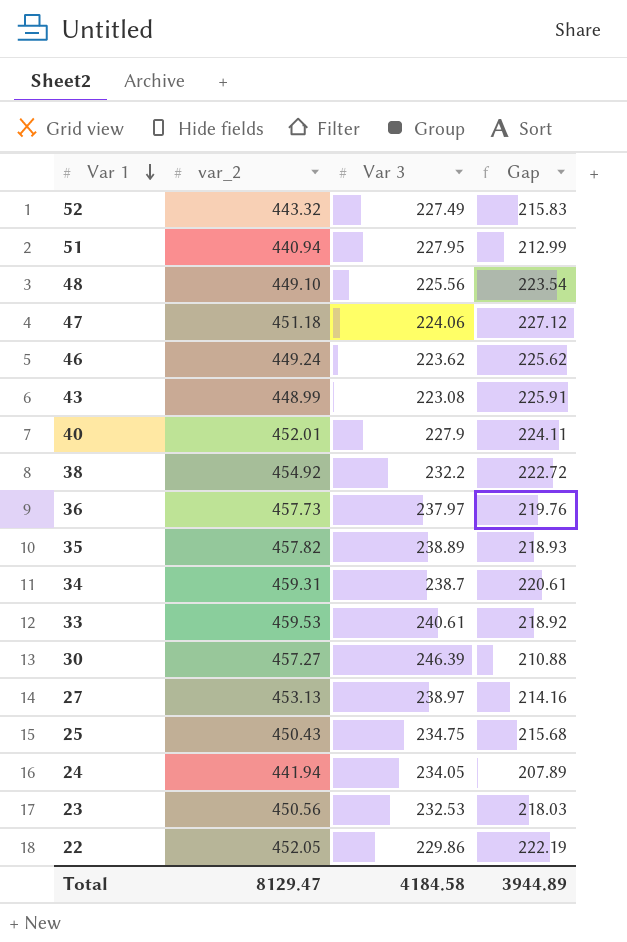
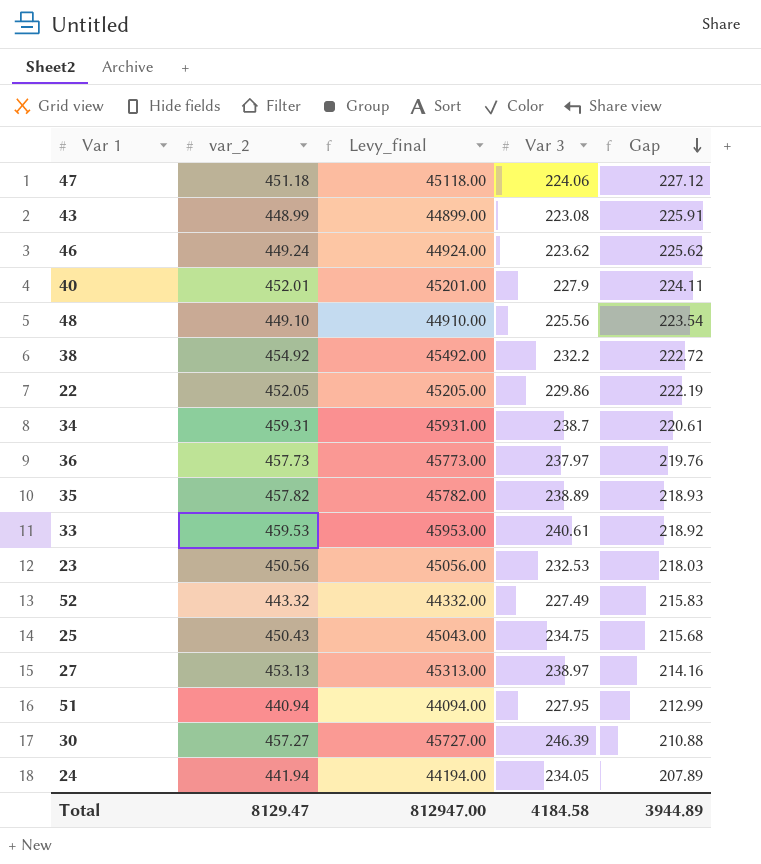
row order: Var 1 descending -> Gap descending
column Levy_final | formula: none -> [var_2] * 100

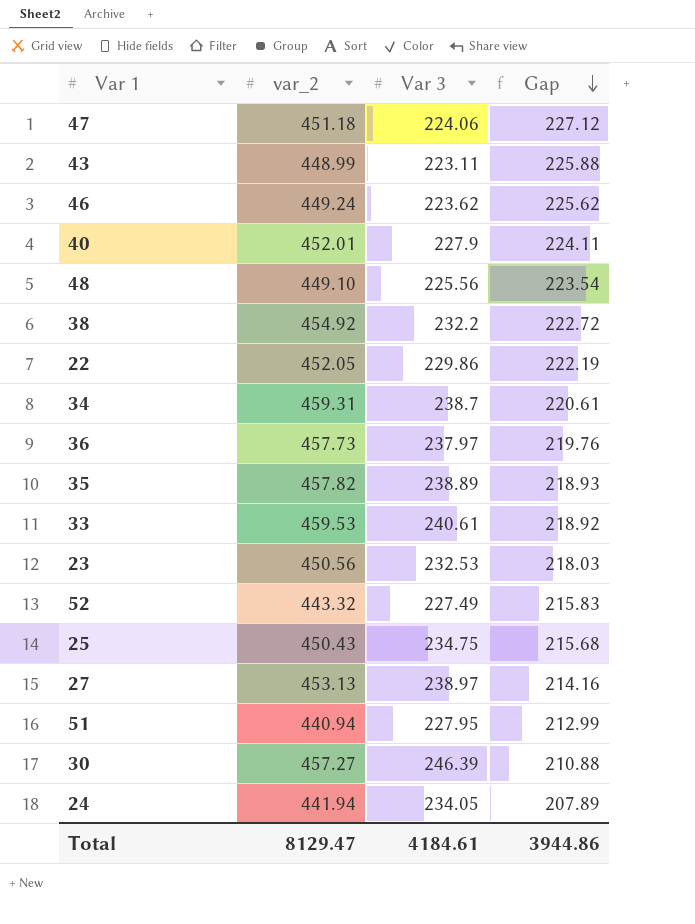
column Levy_final | formula: [var_2] * 100 -> none
43 | Var 3: 223.08 -> 223.11
43 | Gap: 225.91 -> 225.88
Total | Var 3: 4184.58 -> 4184.61
Total | Gap: 3944.89 -> 3944.86

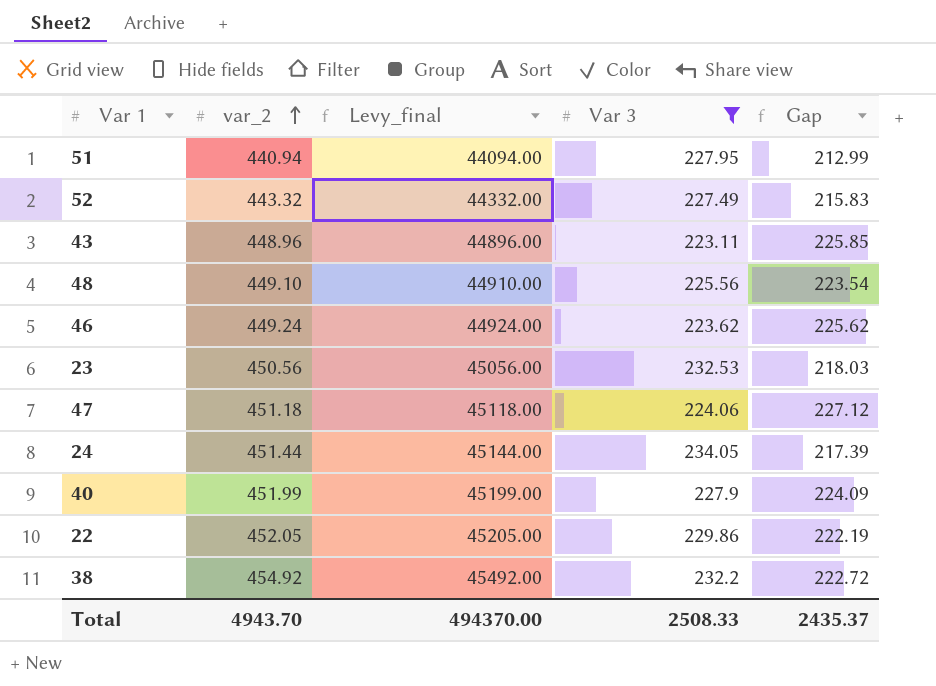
filter: none -> Var 3 <= 234.05
row order: Gap descending -> var_2 ascending
column Levy_final | formula: none -> [var_2] * 100
43 | var_2: 448.99 -> 448.96
43 | Gap: 225.88 -> 225.85
24 | var_2: 441.94 -> 451.44
24 | Gap: 207.89 -> 217.39
40 | var_2: 452.01 -> 451.99
40 | Gap: 224.11 -> 224.09
Total | var_2: 8129.47 -> 4943.70
Total | Var 3: 4184.61 -> 2508.33
Total | Gap: 3944.86 -> 2435.37

